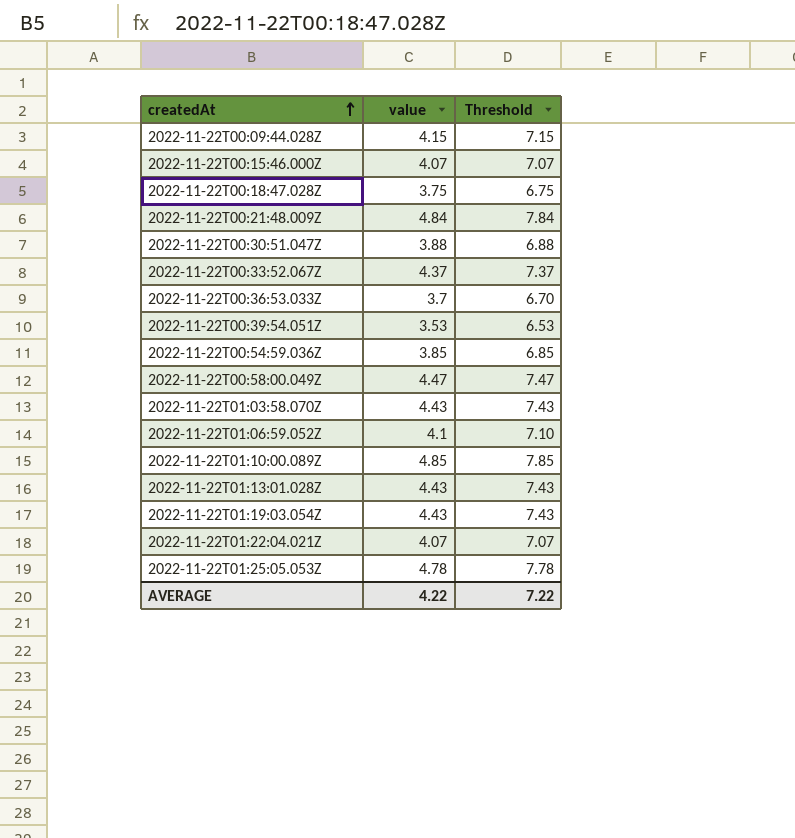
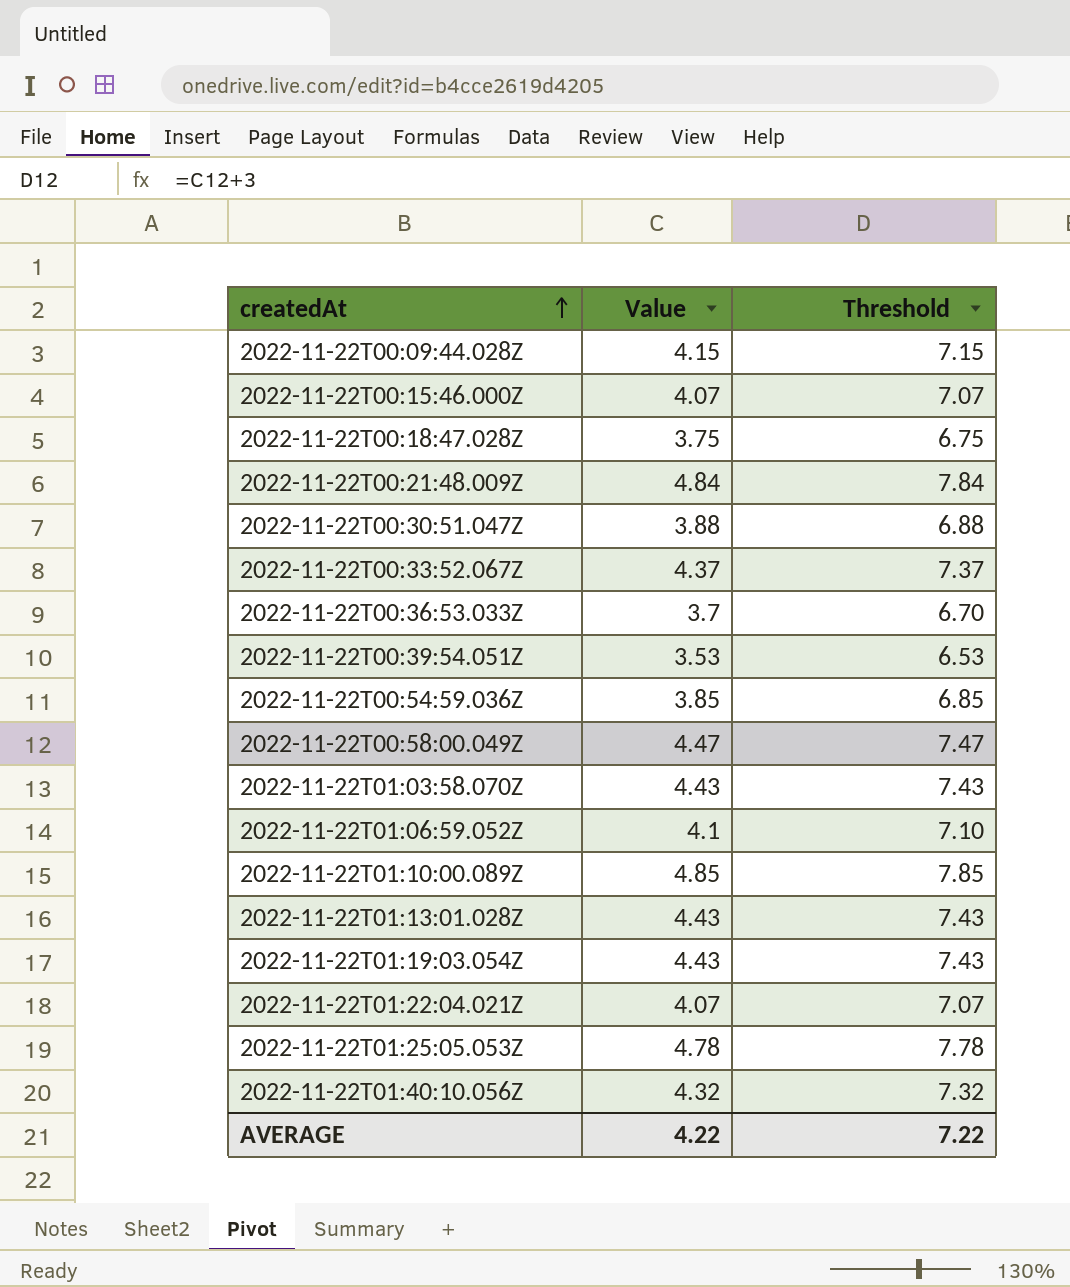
column name: value -> Value
row 2022-11-22T01:40:10.056Z: none -> 4.32 | 7.32

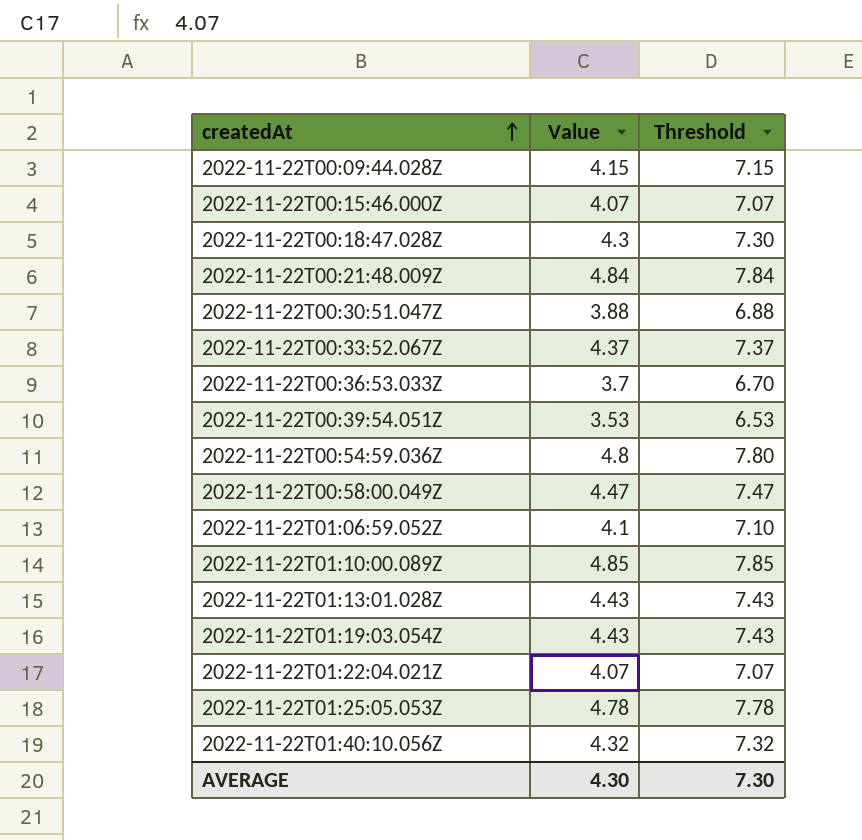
row 2022-11-22T01:03:58.070Z: 4.43 | 7.43 -> none
2022-11-22T00:18:47.028Z | Value: 3.75 -> 4.3
2022-11-22T00:18:47.028Z | Threshold: 6.75 -> 7.30
2022-11-22T00:54:59.036Z | Value: 3.85 -> 4.8
2022-11-22T00:54:59.036Z | Threshold: 6.85 -> 7.80
AVERAGE | Value: 4.22 -> 4.30
AVERAGE | Threshold: 7.22 -> 7.30

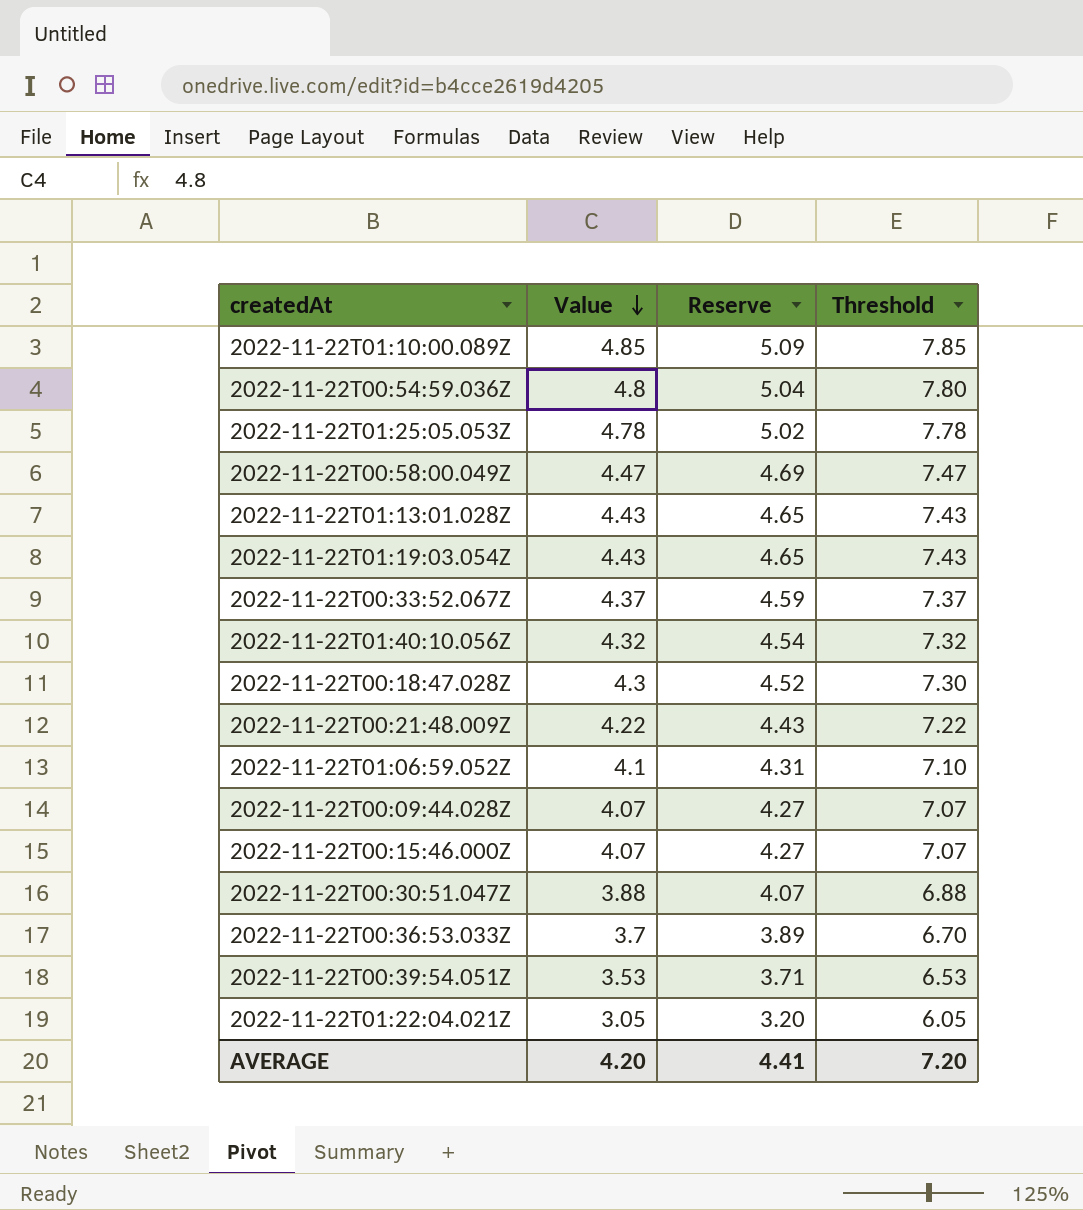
row order: createdAt ascending -> Value descending
column Reserve | formula: none -> [Value] * 1.05
2022-11-22T00:21:48.009Z | Value: 4.84 -> 4.22
2022-11-22T00:21:48.009Z | Threshold: 7.84 -> 7.22
2022-11-22T00:09:44.028Z | Value: 4.15 -> 4.07
2022-11-22T00:09:44.028Z | Threshold: 7.15 -> 7.07
2022-11-22T01:22:04.021Z | Value: 4.07 -> 3.05
2022-11-22T01:22:04.021Z | Threshold: 7.07 -> 6.05
AVERAGE | Value: 4.30 -> 4.20
AVERAGE | Threshold: 7.30 -> 7.20

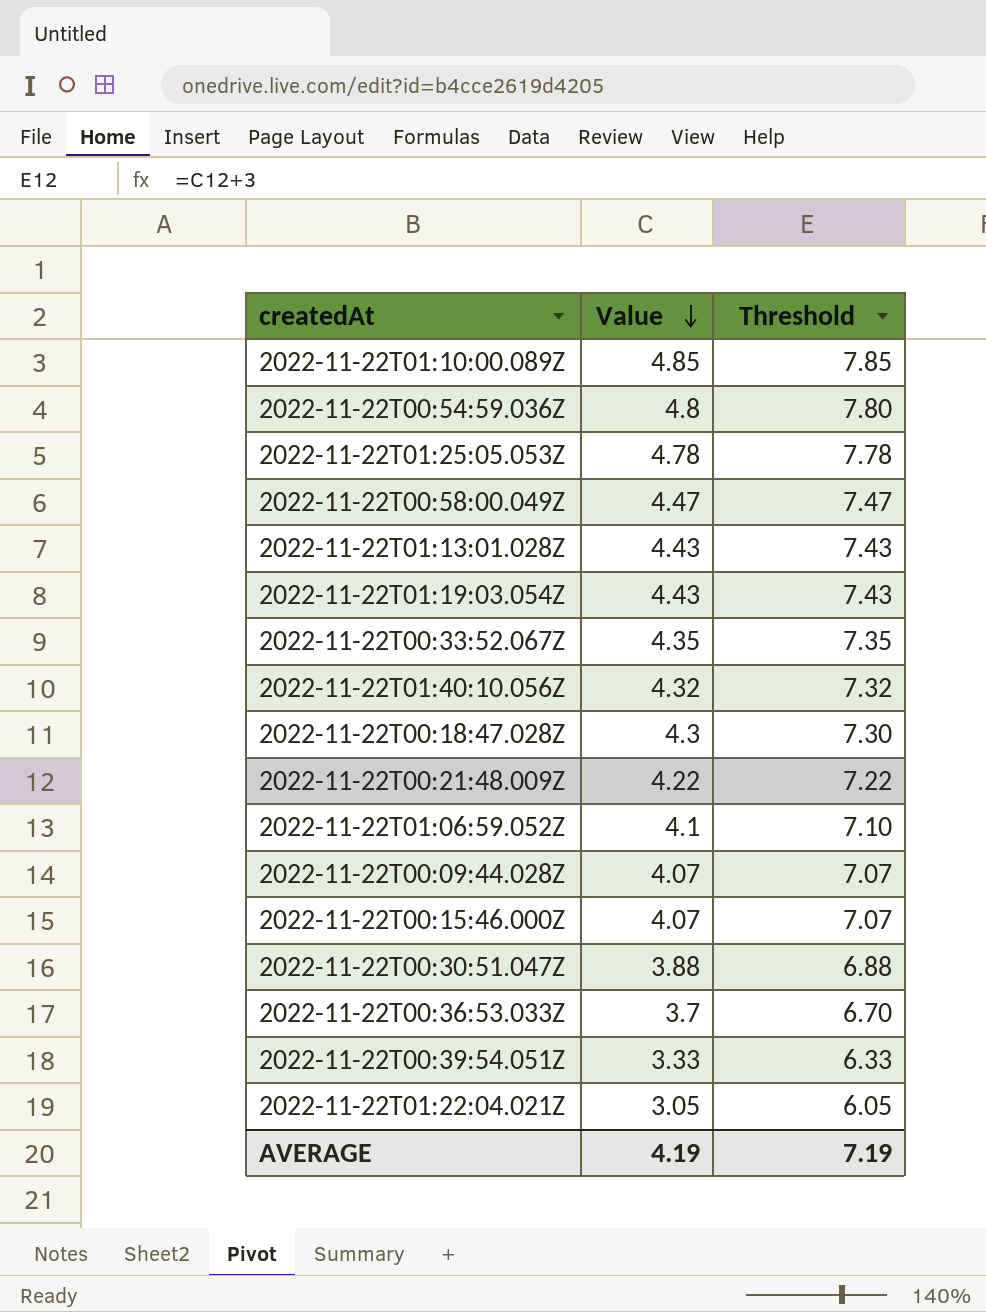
column Reserve | formula: [Value] * 1.05 -> none
2022-11-22T00:33:52.067Z | Value: 4.37 -> 4.35
2022-11-22T00:33:52.067Z | Threshold: 7.37 -> 7.35
2022-11-22T00:39:54.051Z | Value: 3.53 -> 3.33
2022-11-22T00:39:54.051Z | Threshold: 6.53 -> 6.33
AVERAGE | Value: 4.20 -> 4.19
AVERAGE | Threshold: 7.20 -> 7.19

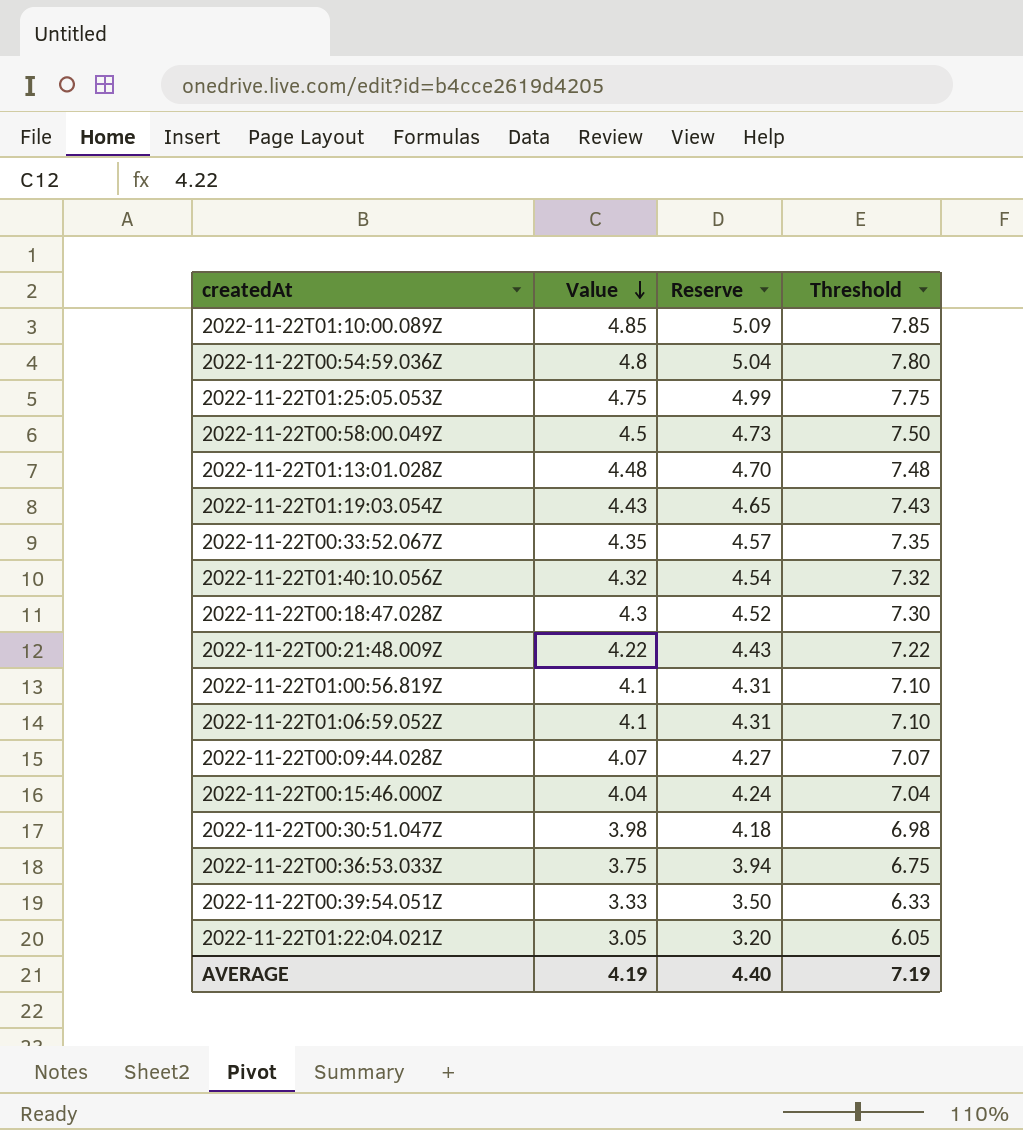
column Reserve | formula: none -> [Value] * 1.05
2022-11-22T01:25:05.053Z | Value: 4.78 -> 4.75
2022-11-22T01:25:05.053Z | Threshold: 7.78 -> 7.75
2022-11-22T00:58:00.049Z | Value: 4.47 -> 4.5
2022-11-22T00:58:00.049Z | Threshold: 7.47 -> 7.50
2022-11-22T01:13:01.028Z | Value: 4.43 -> 4.48
2022-11-22T01:13:01.028Z | Threshold: 7.43 -> 7.48
row 2022-11-22T01:00:56.819Z: none -> 4.1 | 4.31 | 7.10
2022-11-22T00:15:46.000Z | Value: 4.07 -> 4.04
2022-11-22T00:15:46.000Z | Threshold: 7.07 -> 7.04
2022-11-22T00:30:51.047Z | Value: 3.88 -> 3.98
2022-11-22T00:30:51.047Z | Threshold: 6.88 -> 6.98
2022-11-22T00:36:53.033Z | Value: 3.7 -> 3.75
2022-11-22T00:36:53.033Z | Threshold: 6.70 -> 6.75

